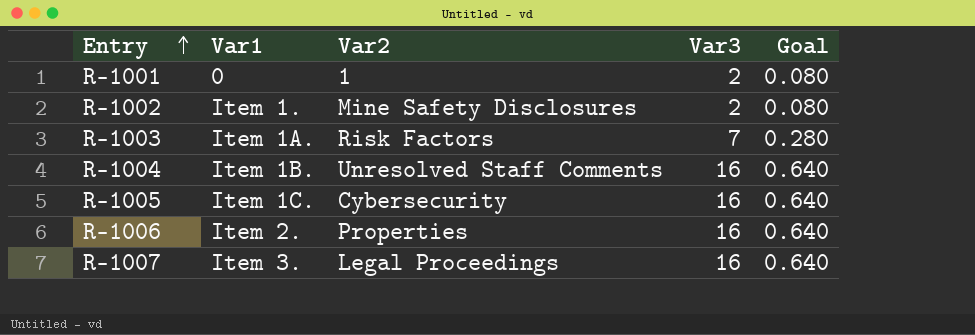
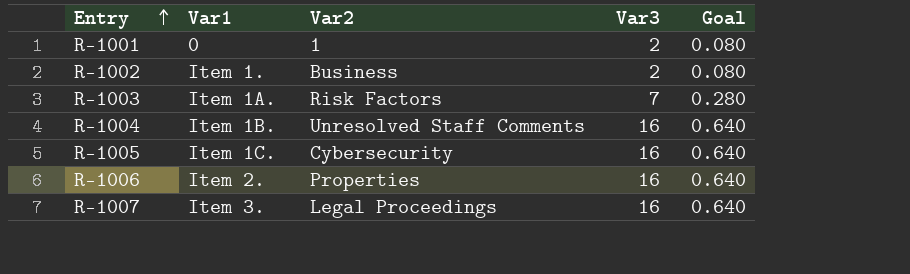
R-1002 | Var2: Mine Safety Disclosures -> Business

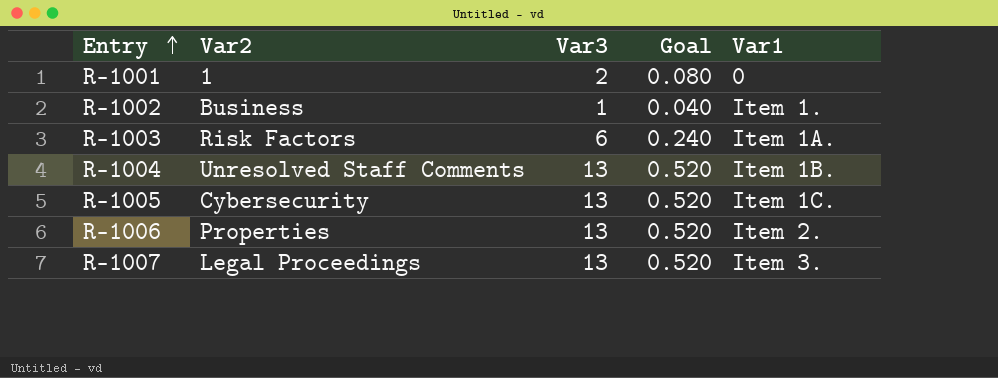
column Var1 | position: 2 -> 5
R-1002 | Var3: 2 -> 1
R-1002 | Goal: 0.080 -> 0.040
R-1003 | Var3: 7 -> 6
R-1003 | Goal: 0.280 -> 0.240
R-1004 | Var3: 16 -> 13
R-1004 | Goal: 0.640 -> 0.520
R-1005 | Var3: 16 -> 13
R-1005 | Goal: 0.640 -> 0.520
R-1006 | Var3: 16 -> 13
R-1006 | Goal: 0.640 -> 0.520
R-1007 | Var3: 16 -> 13
R-1007 | Goal: 0.640 -> 0.520

